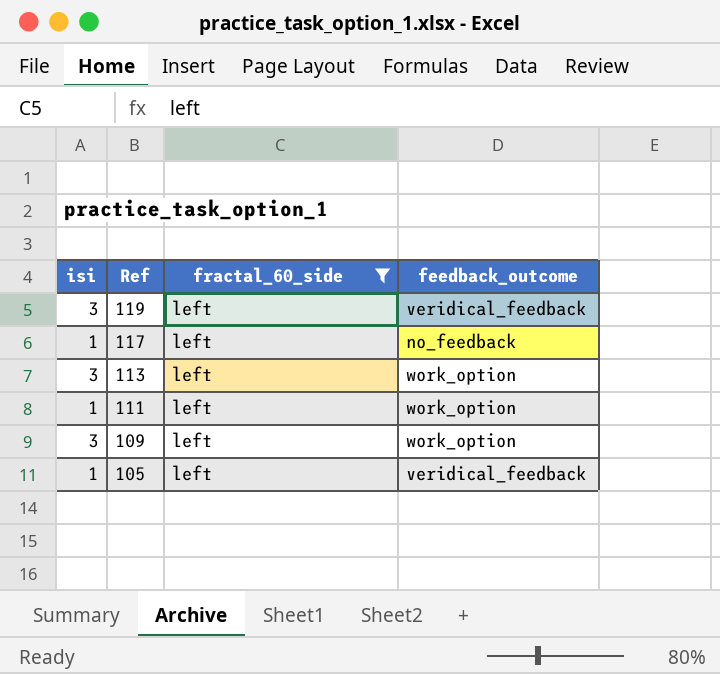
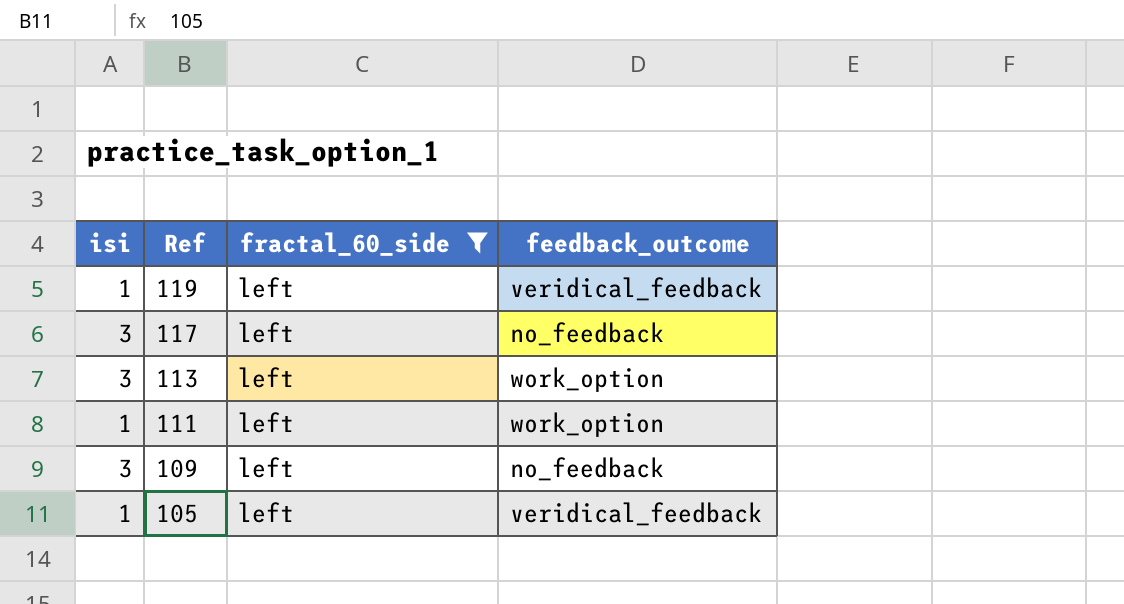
119 | isi: 3 -> 1
117 | isi: 1 -> 3
109 | feedback_outcome: work_option -> no_feedback

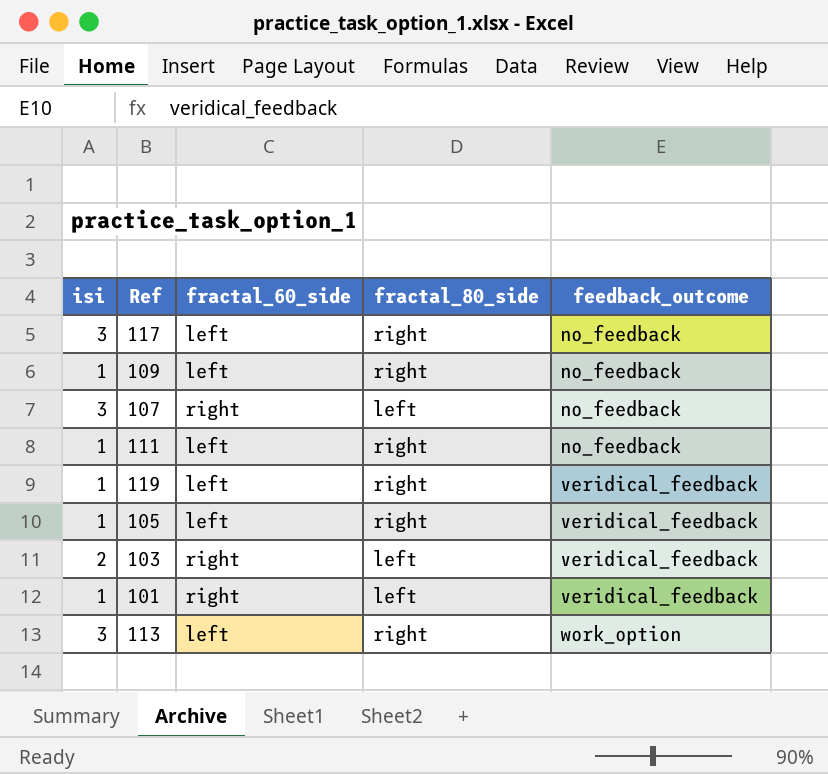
filter: fractal_60_side = left -> none
row order: Ref descending -> feedback_outcome ascending
column fractal_80_side | position: none -> 4
109 | isi: 3 -> 1
111 | feedback_outcome: work_option -> no_feedback

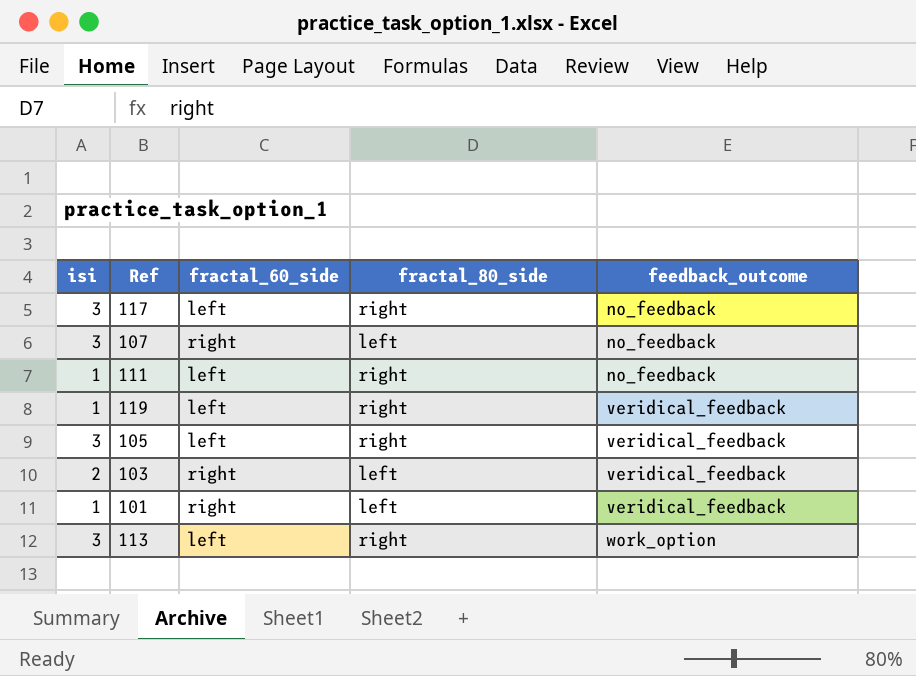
row 109: 1 | left | right | no_feedback -> none
105 | isi: 1 -> 3

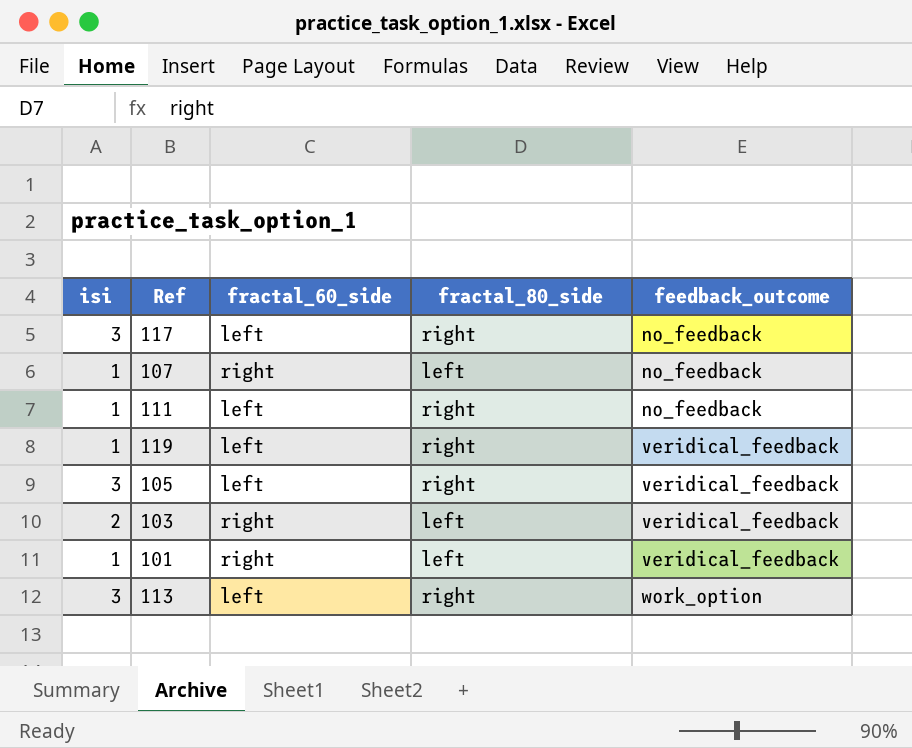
107 | isi: 3 -> 1

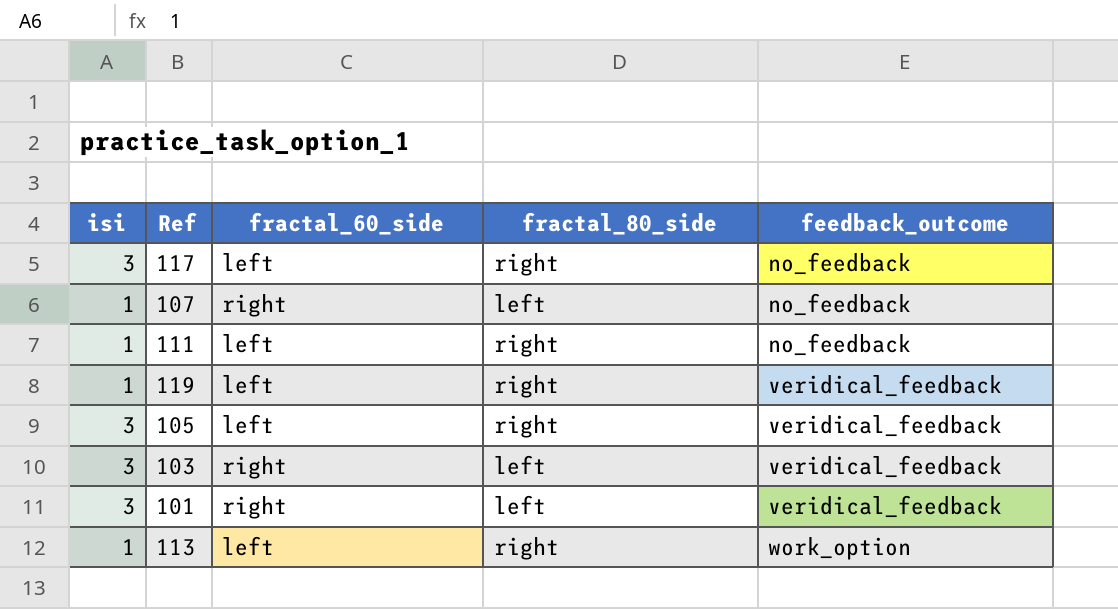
103 | isi: 2 -> 3
101 | isi: 1 -> 3
113 | isi: 3 -> 1

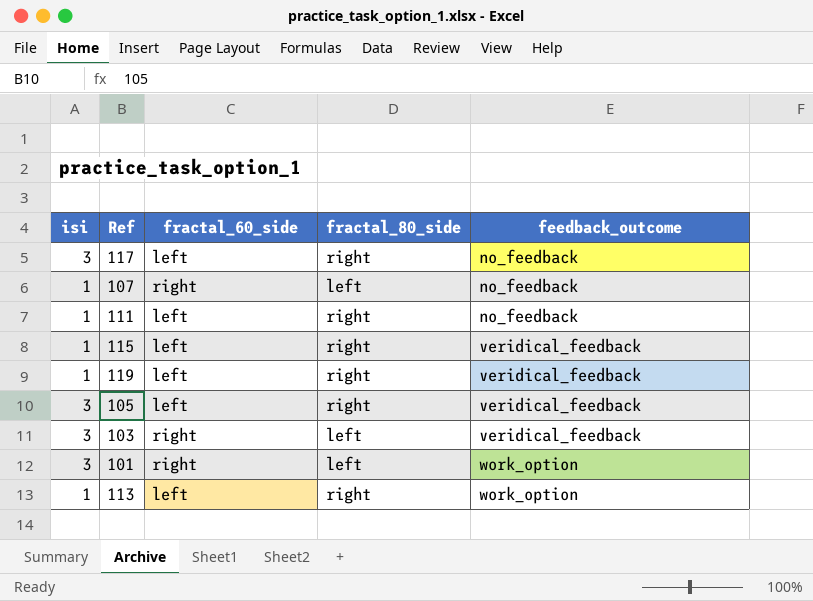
row 115: none -> 1 | left | right | veridical_feedback
101 | feedback_outcome: veridical_feedback -> work_option

